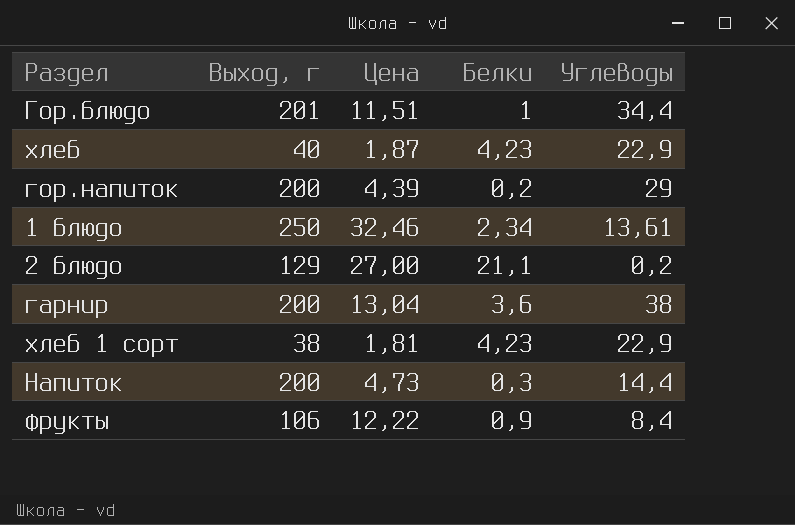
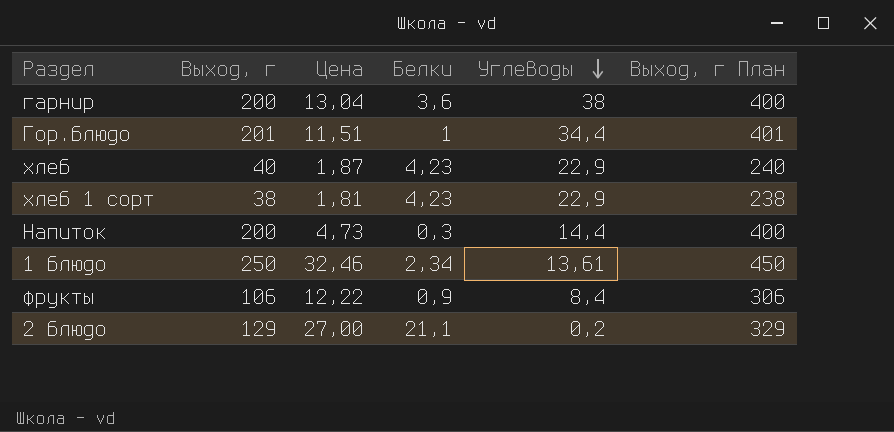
row order: none -> Углеводы descending
column Выход, г План | formula: none -> [Выход, г] + 200
row гор.напиток: 200 | 4,39 | 0,2 | 29 -> none

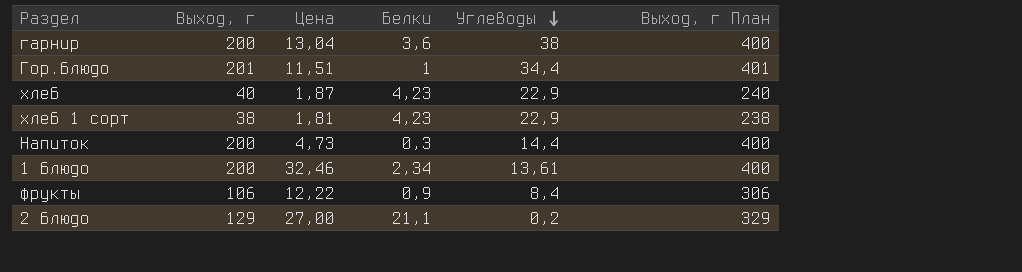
1 блюдо | Выход, г: 250 -> 200
1 блюдо | Выход, г План: 450 -> 400

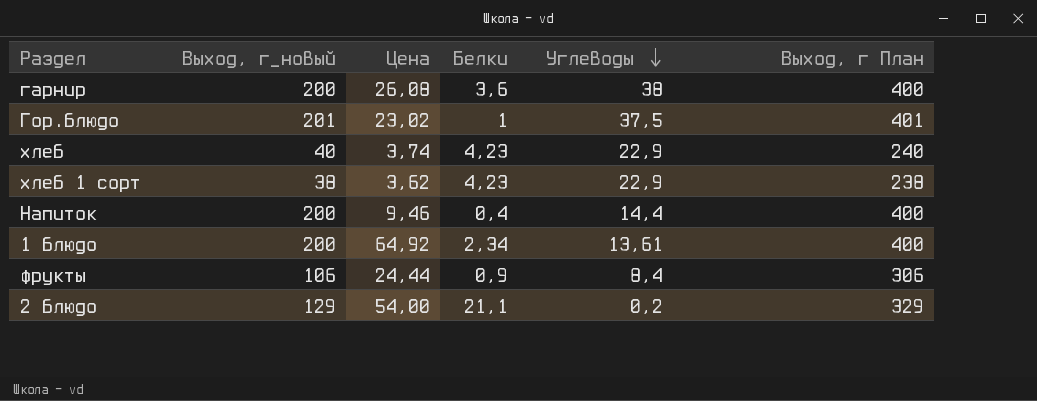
column name: Выход, г -> Выход, г_новый
гарнир | Цена: 13,04 -> 26,08
Гор.блюдо | Цена: 11,51 -> 23,02
Гор.блюдо | Углеводы: 34,4 -> 37,5
хлеб | Цена: 1,87 -> 3,74
хлеб 1 сорт | Цена: 1,81 -> 3,62
Напиток | Цена: 4,73 -> 9,46
Напиток | Белки: 0,3 -> 0,4
1 блюдо | Цена: 32,46 -> 64,92
фрукты | Цена: 12,22 -> 24,44
2 блюдо | Цена: 27,00 -> 54,00

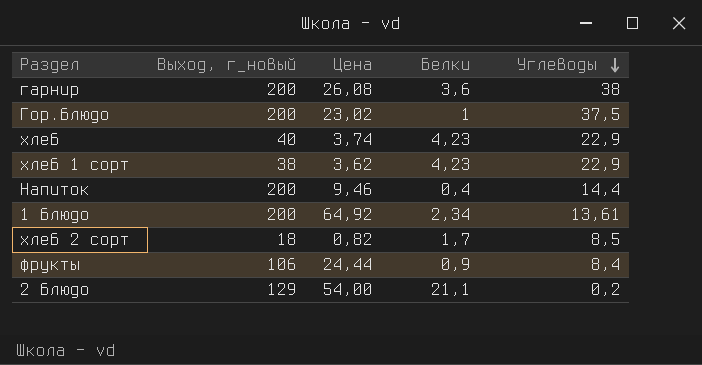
column Выход, г План | formula: [Выход, г_новый] + 200 -> none
Гор.блюдо | Выход, г_новый: 201 -> 200
row хлеб 2 сорт: none -> 18 | 0,82 | 1,7 | 8,5

